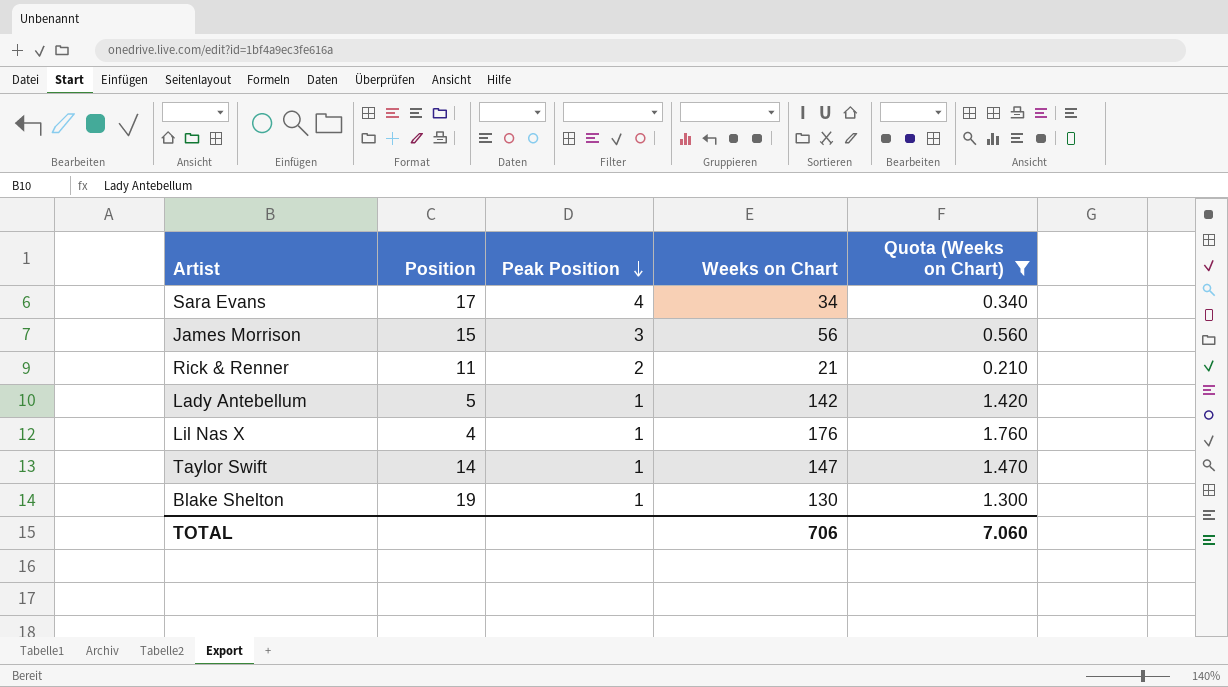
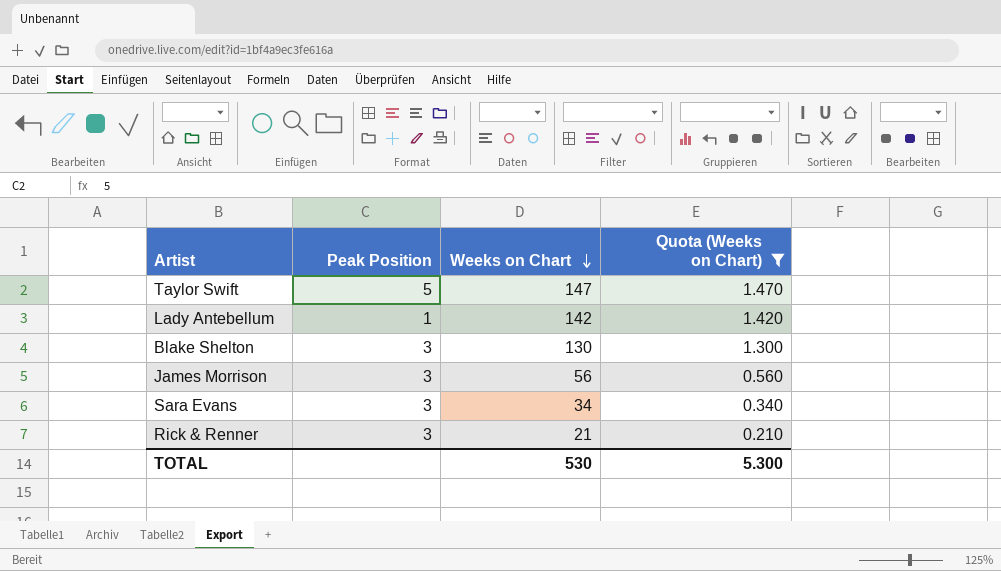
row order: Peak Position descending -> Weeks on Chart descending
column Position | position: 2 -> none
row Lil Nas X: 4 | 1 | 176 | 1.760 -> none
Taylor Swift | Peak Position: 1 -> 5
Blake Shelton | Peak Position: 1 -> 3
Sara Evans | Peak Position: 4 -> 3
Rick & Renner | Peak Position: 2 -> 3
TOTAL | Weeks on Chart: 706 -> 530
TOTAL | Quota (Weeks on Chart): 7.060 -> 5.300

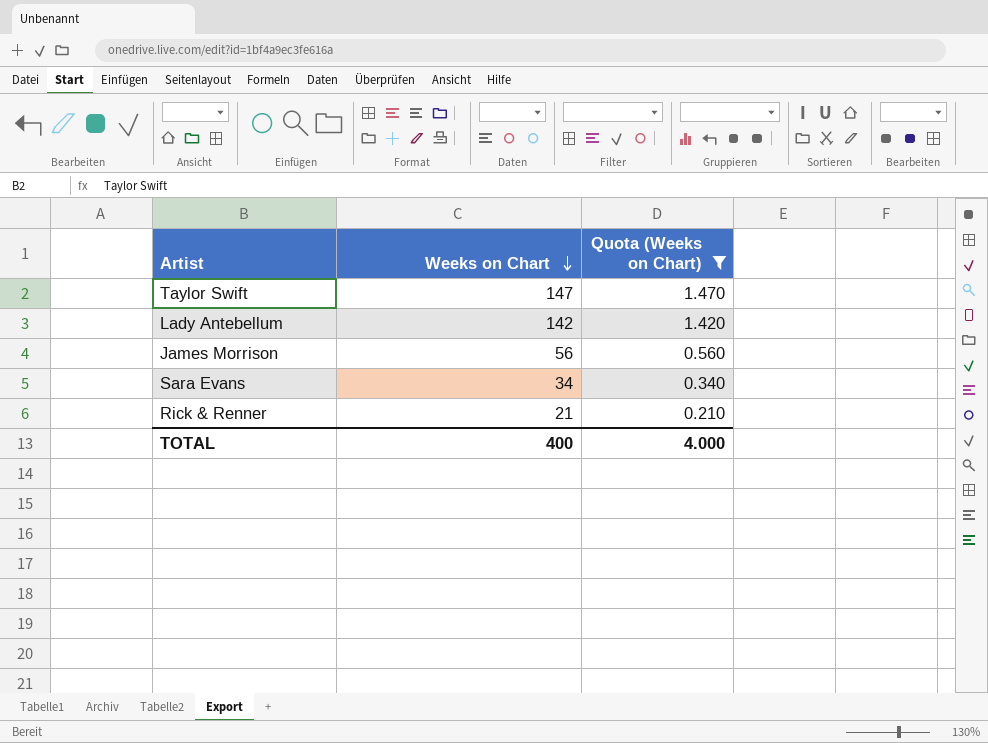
column Peak Position | position: 2 -> none
row Blake Shelton: 3 | 130 | 1.300 -> none
TOTAL | Weeks on Chart: 530 -> 400
TOTAL | Quota (Weeks on Chart): 5.300 -> 4.000

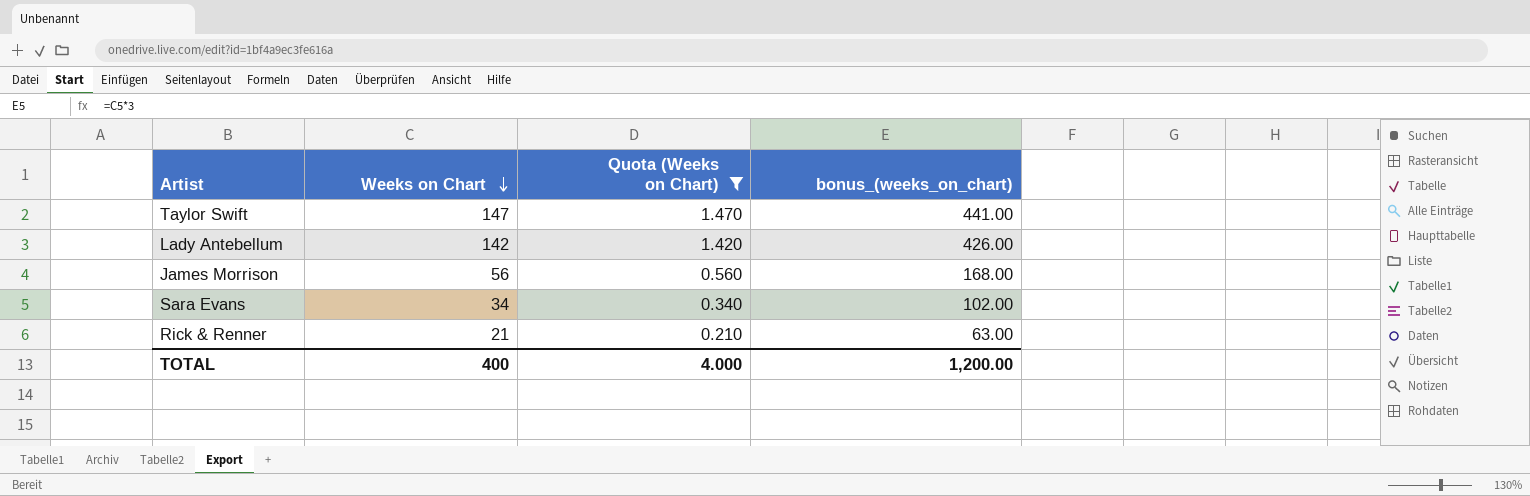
column bonus_(weeks_on_chart) | formula: none -> [Weeks on Chart] * 3

